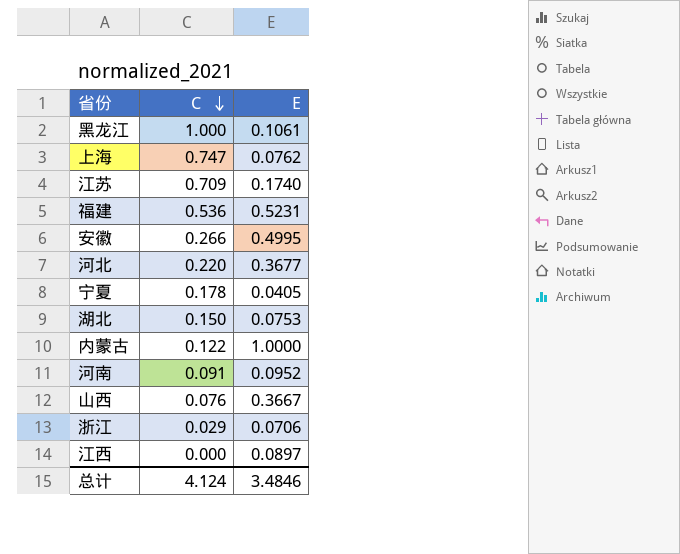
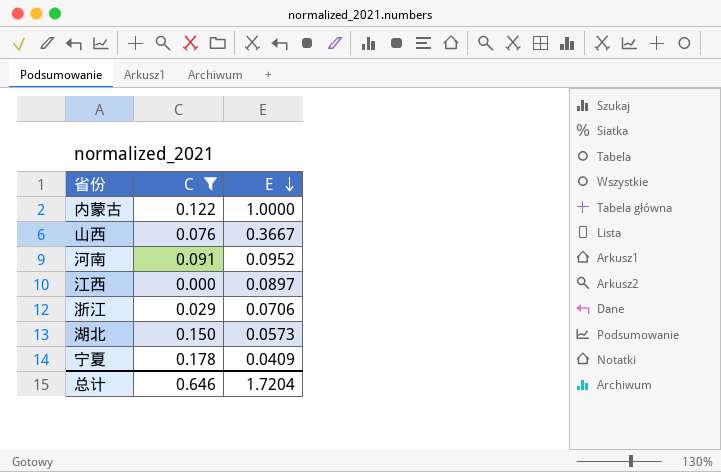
filter: none -> C <= 0.178
row order: C descending -> E descending
湖北 | E: 0.0753 -> 0.0573
宁夏 | E: 0.0405 -> 0.0409
总计 | C: 4.124 -> 0.646
总计 | E: 3.4846 -> 1.7204

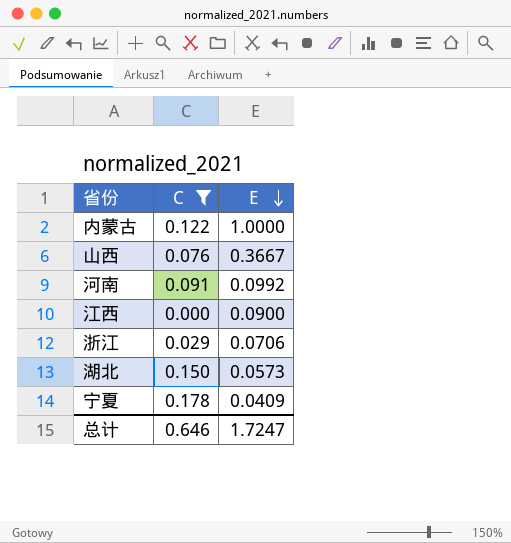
河南 | E: 0.0952 -> 0.0992
江西 | E: 0.0897 -> 0.0900
总计 | E: 1.7204 -> 1.7247

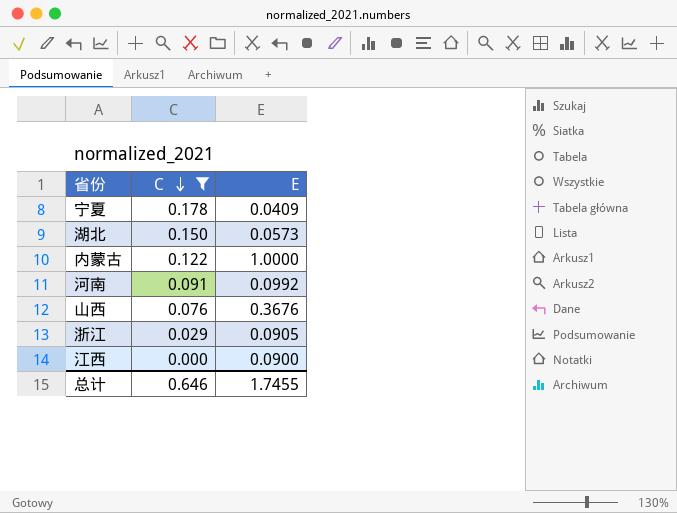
row order: E descending -> C descending
山西 | E: 0.3667 -> 0.3676
浙江 | E: 0.0706 -> 0.0905
总计 | E: 1.7247 -> 1.7455

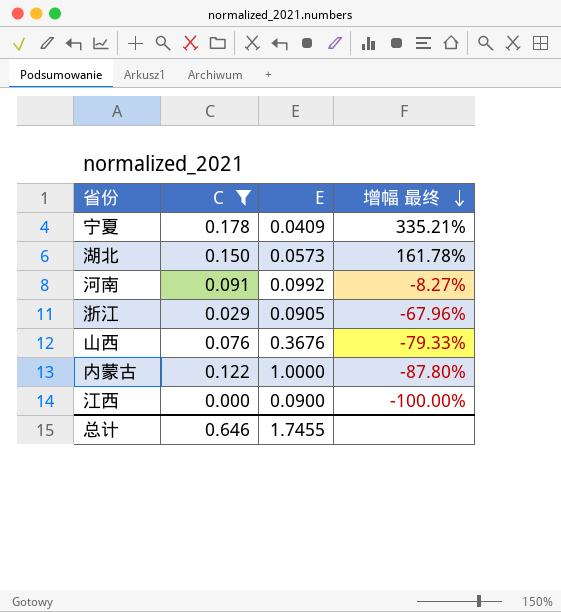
row order: C descending -> 增幅 最终 descending
column 增幅 最终 | formula: none -> ([C] - [E]) / [E]

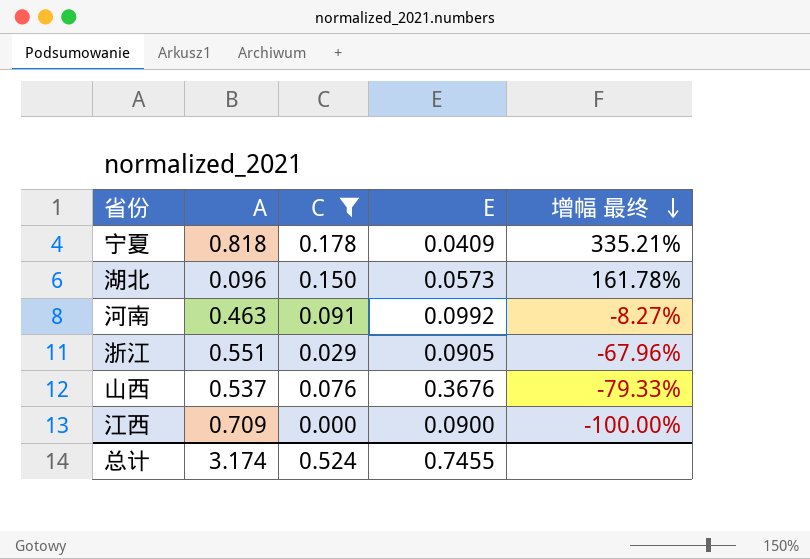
column A | position: none -> 2
row 内蒙古: 0.122 | 1.0000 | -87.80% -> none
总计 | C: 0.646 -> 0.524
总计 | E: 1.7455 -> 0.7455

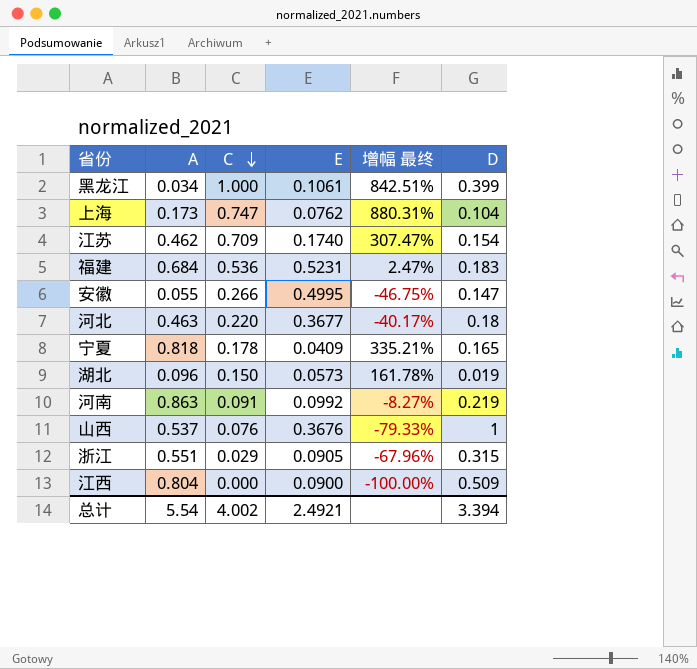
filter: C <= 0.178 -> none
row order: 增幅 最终 descending -> C descending
column D | position: none -> 6
河南 | A: 0.463 -> 0.863
江西 | A: 0.709 -> 0.804
总计 | A: 3.174 -> 5.54
总计 | C: 0.524 -> 4.002
总计 | E: 0.7455 -> 2.4921

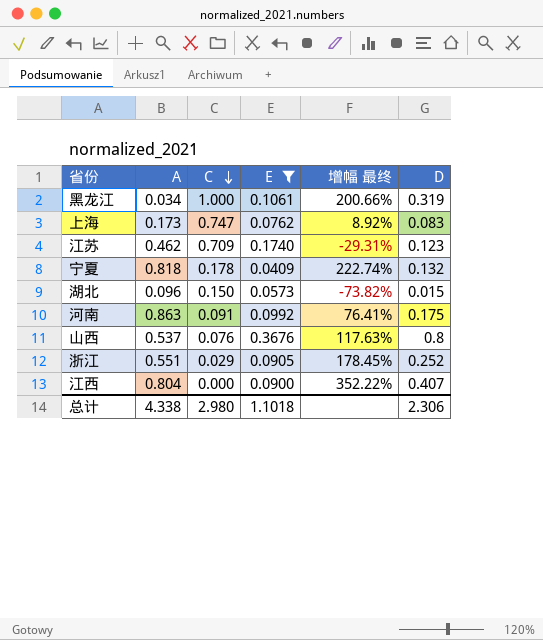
filter: none -> E <= 0.3676
column 增幅 最终 | formula: ([C] - [E]) / [E] -> ([D] - [E]) / [E]
黑龙江 | D: 0.399 -> 0.319
上海 | D: 0.104 -> 0.083
江苏 | D: 0.154 -> 0.123
宁夏 | D: 0.165 -> 0.132
湖北 | D: 0.019 -> 0.015
河南 | D: 0.219 -> 0.175
山西 | D: 1 -> 0.8
浙江 | D: 0.315 -> 0.252
江西 | D: 0.509 -> 0.407
总计 | A: 5.54 -> 4.338
总计 | C: 4.002 -> 2.980
总计 | E: 2.4921 -> 1.1018
总计 | D: 3.394 -> 2.306

